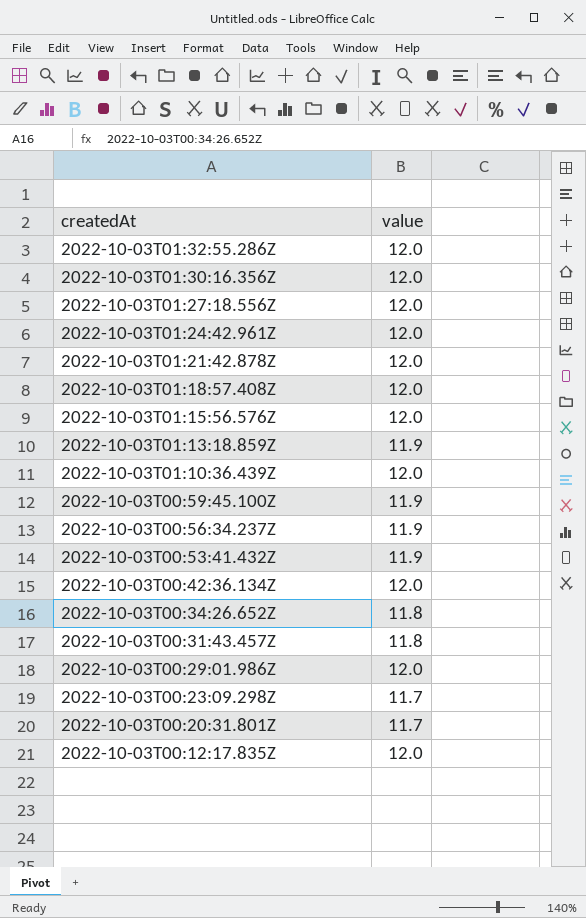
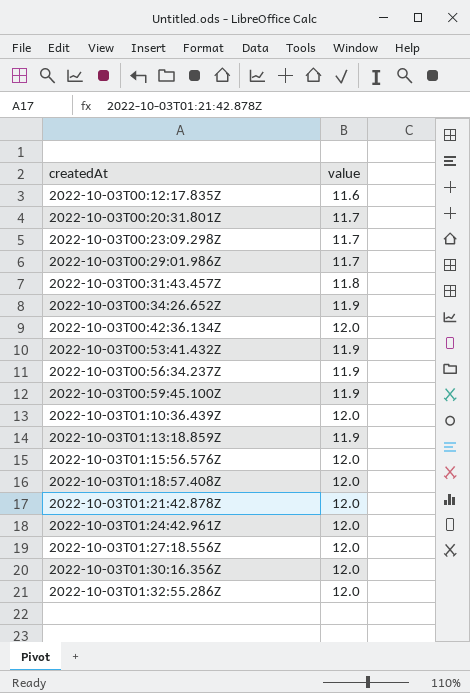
row order: createdAt descending -> createdAt ascending
2022-10-03T00:12:17.835Z | value: 12.0 -> 11.6
2022-10-03T00:29:01.986Z | value: 12.0 -> 11.7
2022-10-03T00:34:26.652Z | value: 11.8 -> 11.9

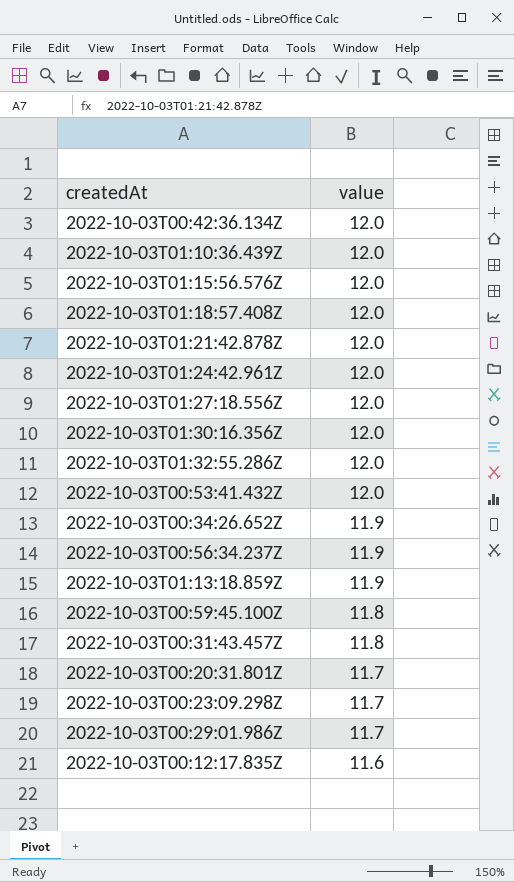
row order: createdAt ascending -> value descending
2022-10-03T00:53:41.432Z | value: 11.9 -> 12.0
2022-10-03T00:59:45.100Z | value: 11.9 -> 11.8

